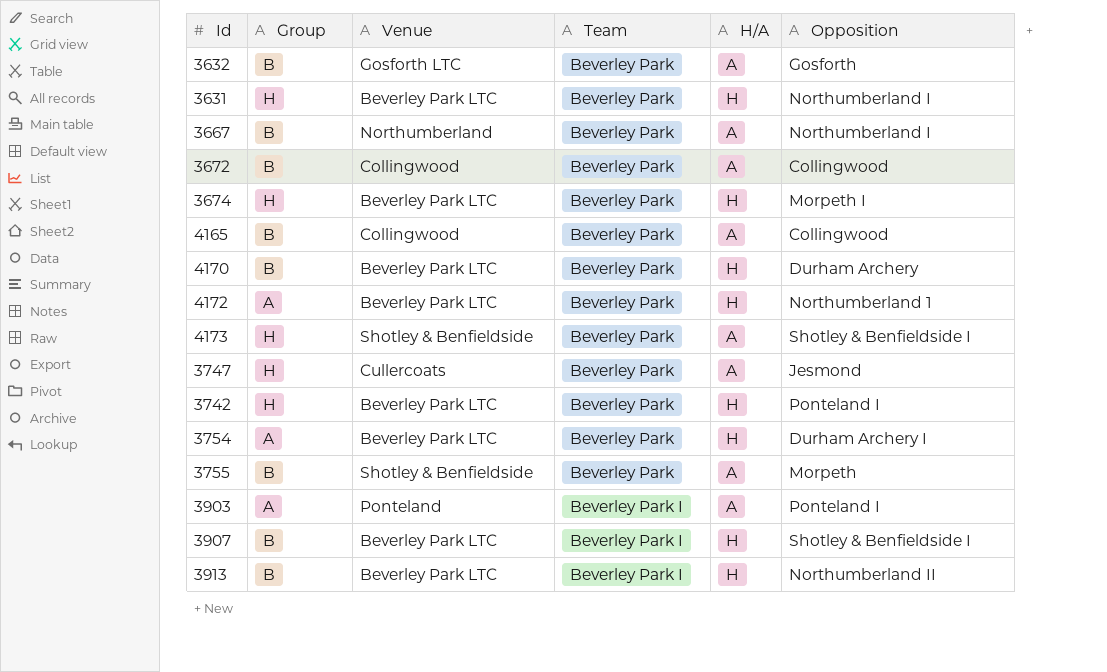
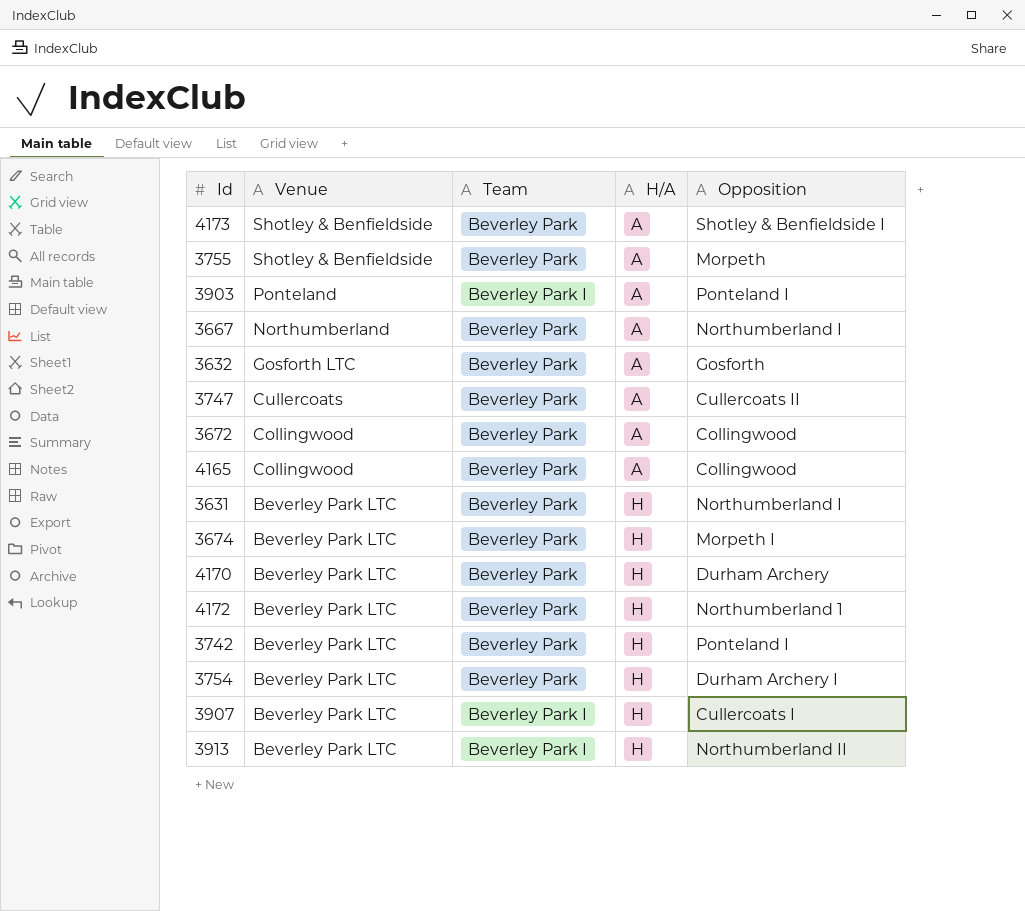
row order: Team ascending -> Venue descending
column Group | position: 2 -> none
3747 | Opposition: Jesmond -> Cullercoats II
3907 | Opposition: Shotley & Benfieldside I -> Cullercoats I

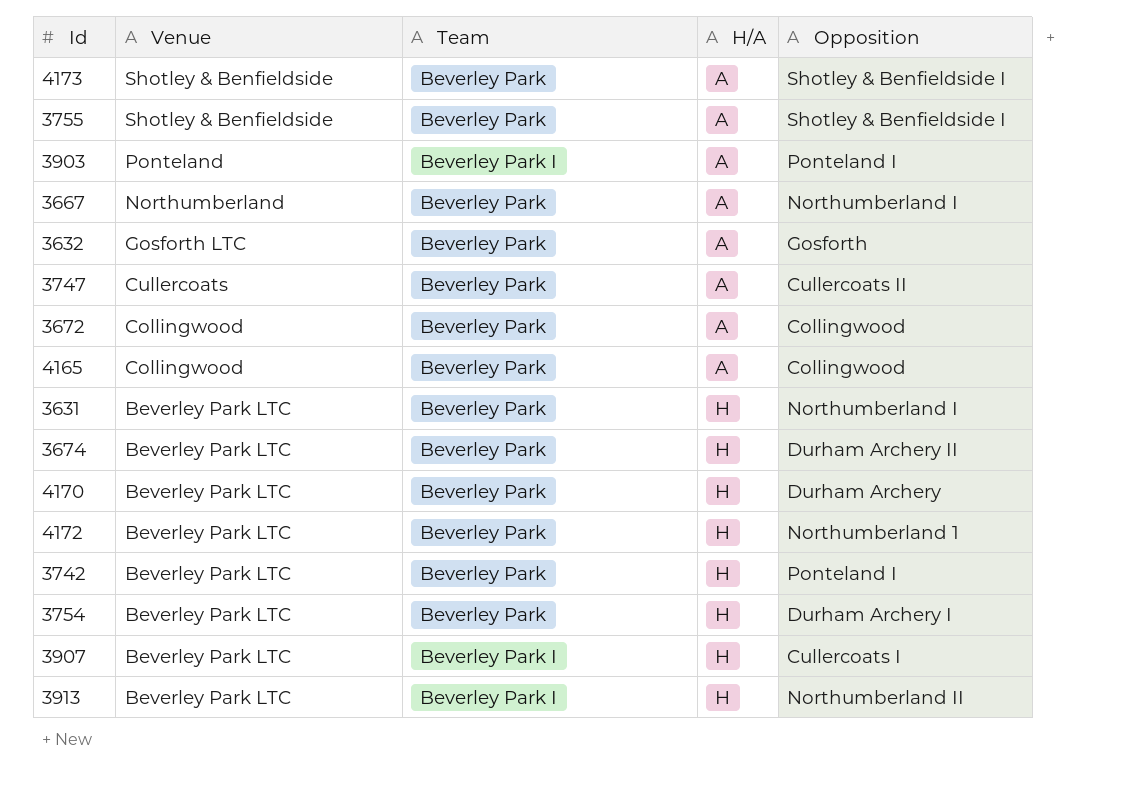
3755 | Opposition: Morpeth -> Shotley & Benfieldside I
3674 | Opposition: Morpeth I -> Durham Archery II

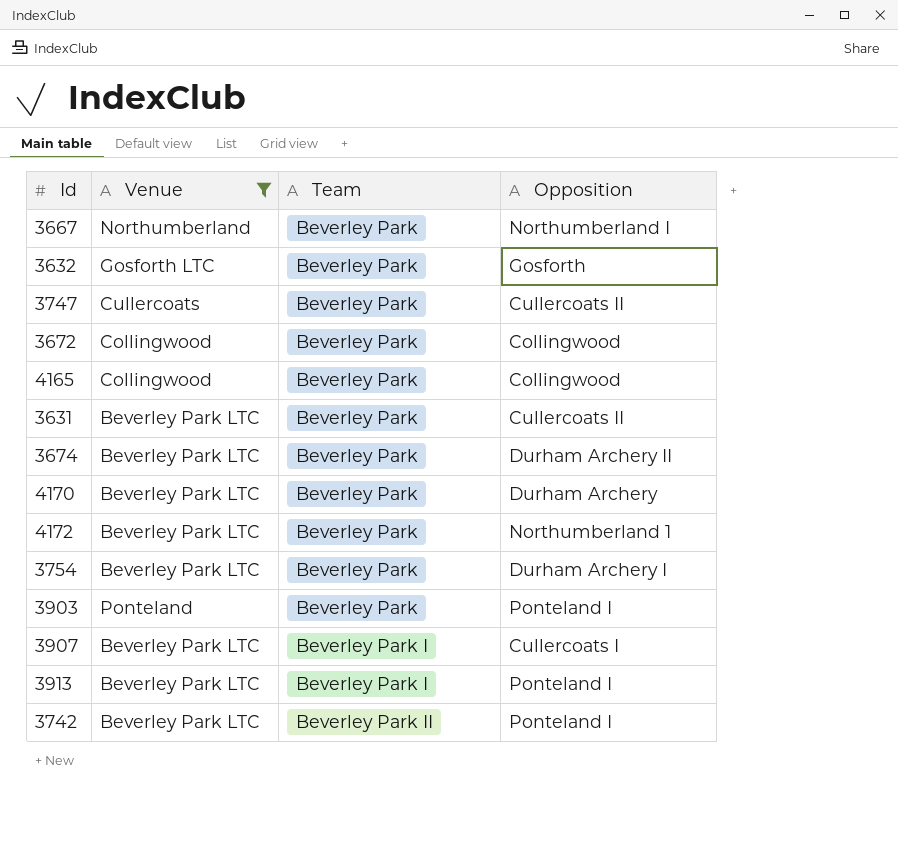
filter: none -> Venue != Shotley & Benfieldside
row order: Venue descending -> Team ascending
column H/A | position: 4 -> none
3631 | Opposition: Northumberland I -> Cullercoats II
3903 | Team: Beverley Park I -> Beverley Park
3913 | Opposition: Northumberland II -> Ponteland I
3742 | Team: Beverley Park -> Beverley Park II

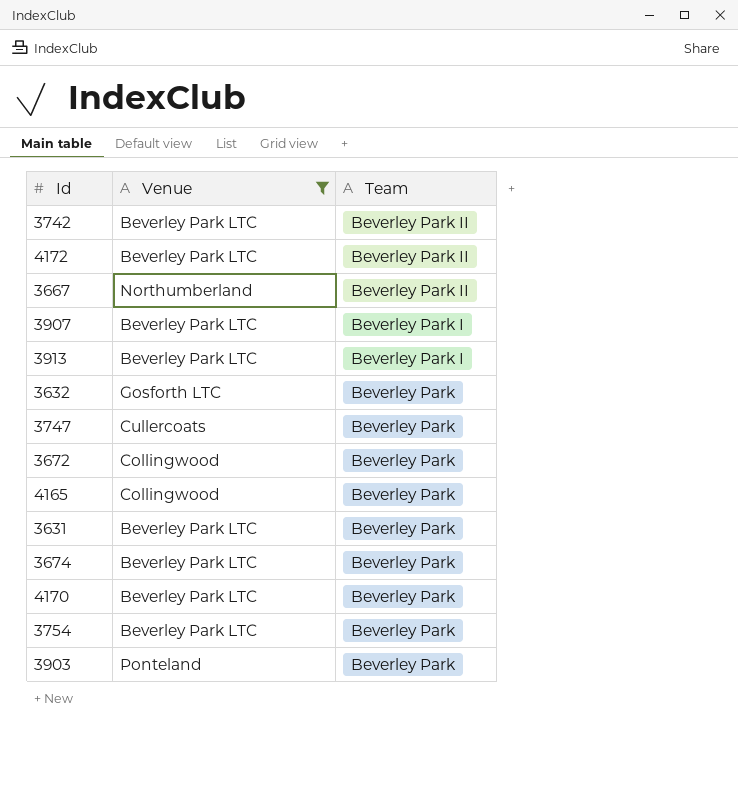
row order: Team ascending -> Team descending
column Opposition | position: 4 -> none
4172 | Team: Beverley Park -> Beverley Park II
3667 | Team: Beverley Park -> Beverley Park II

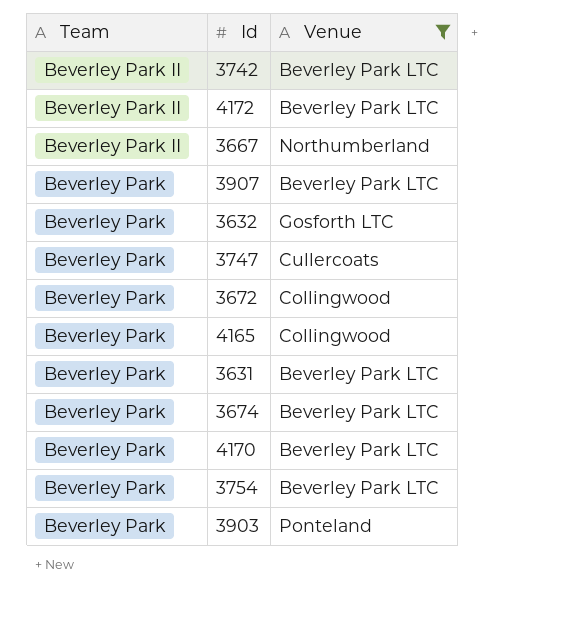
column Team | position: 3 -> 1
row 3913: Beverley Park LTC | Beverley Park I -> none
3907 | Team: Beverley Park I -> Beverley Park

